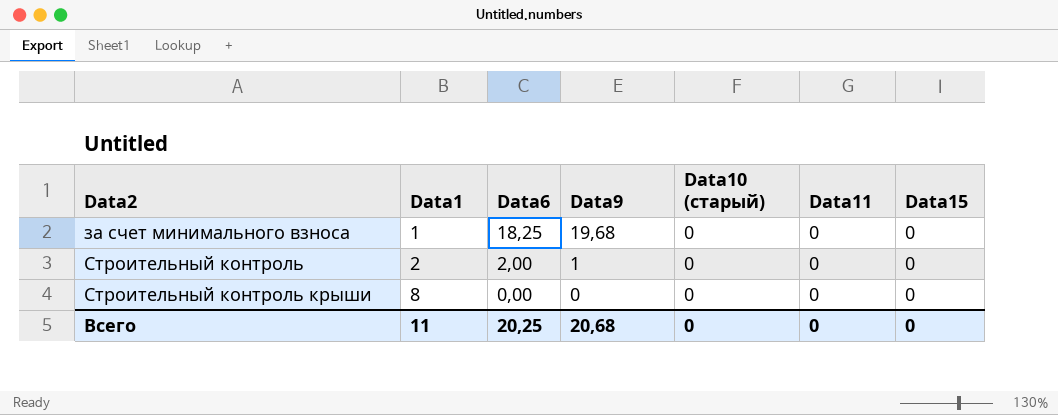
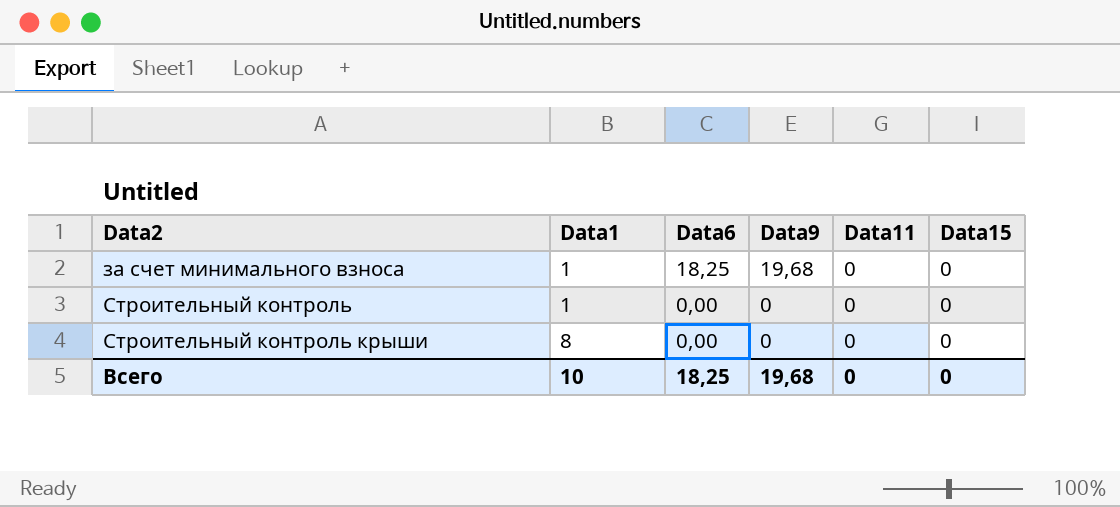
column Data10 (старый) | position: 5 -> none
Строительный контроль | Data1: 2 -> 1
Строительный контроль | Data6: 2,00 -> 0,00
Строительный контроль | Data9: 1 -> 0
Всего | Data1: 11 -> 10
Всего | Data6: 20,25 -> 18,25
Всего | Data9: 20,68 -> 19,68

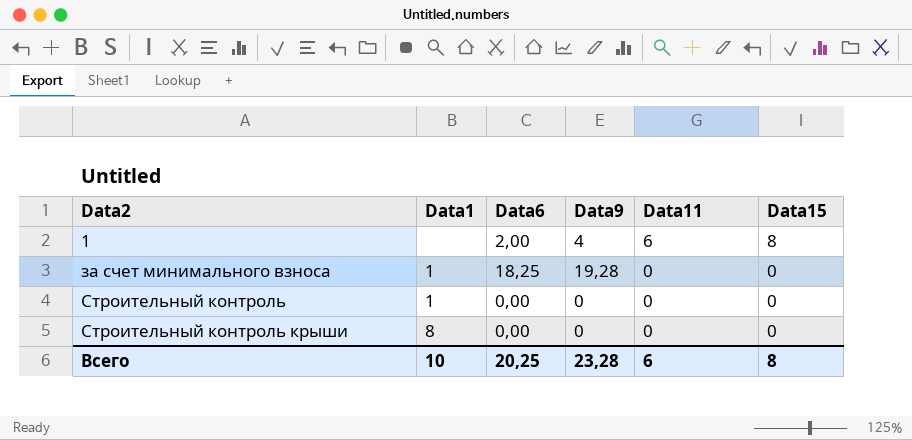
row 1: none -> none | 2,00 | 4 | 6 | 8
за счет минимального взноса | Data9: 19,68 -> 19,28
Всего | Data6: 18,25 -> 20,25
Всего | Data9: 19,68 -> 23,28
Всего | Data11: 0 -> 6
Всего | Data15: 0 -> 8

